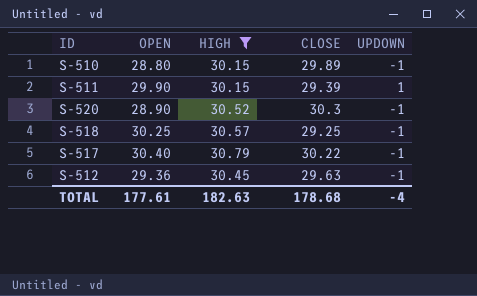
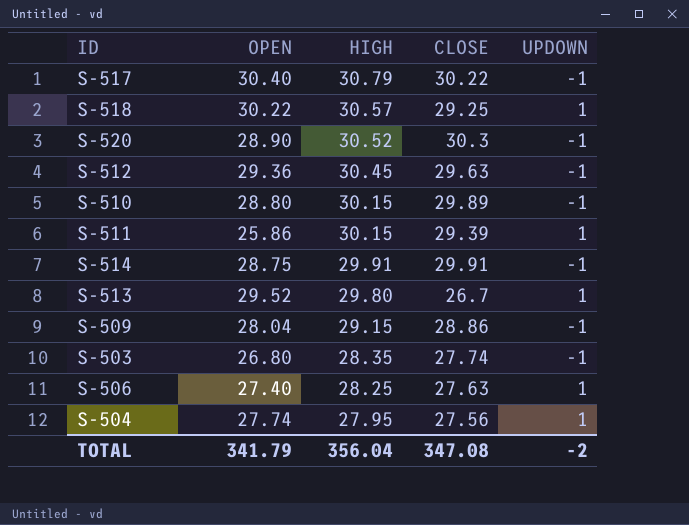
filter: HIGH >= 30.15 -> none
row order: none -> HIGH descending
S-518 | OPEN: 30.25 -> 30.22
S-518 | UPDOWN: -1 -> 1
S-511 | OPEN: 29.90 -> 25.86
TOTAL | OPEN: 177.61 -> 341.79
TOTAL | HIGH: 182.63 -> 356.04
TOTAL | CLOSE: 178.68 -> 347.08
TOTAL | UPDOWN: -4 -> -2

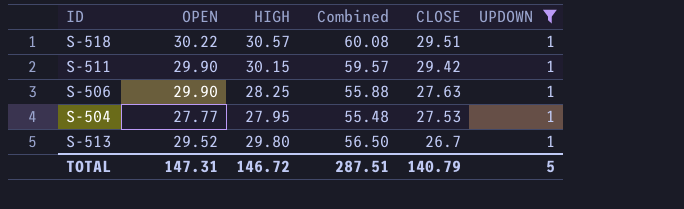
filter: none -> UPDOWN = 1
row order: HIGH descending -> CLOSE descending
column Combined | formula: none -> [HIGH] + [CLOSE]
S-518 | CLOSE: 29.25 -> 29.51
S-511 | OPEN: 25.86 -> 29.90
S-511 | CLOSE: 29.39 -> 29.42
S-506 | OPEN: 27.40 -> 29.90
S-504 | OPEN: 27.74 -> 27.77
S-504 | CLOSE: 27.56 -> 27.53
TOTAL | OPEN: 341.79 -> 147.31
TOTAL | HIGH: 356.04 -> 146.72
TOTAL | CLOSE: 347.08 -> 140.79
TOTAL | UPDOWN: -2 -> 5

